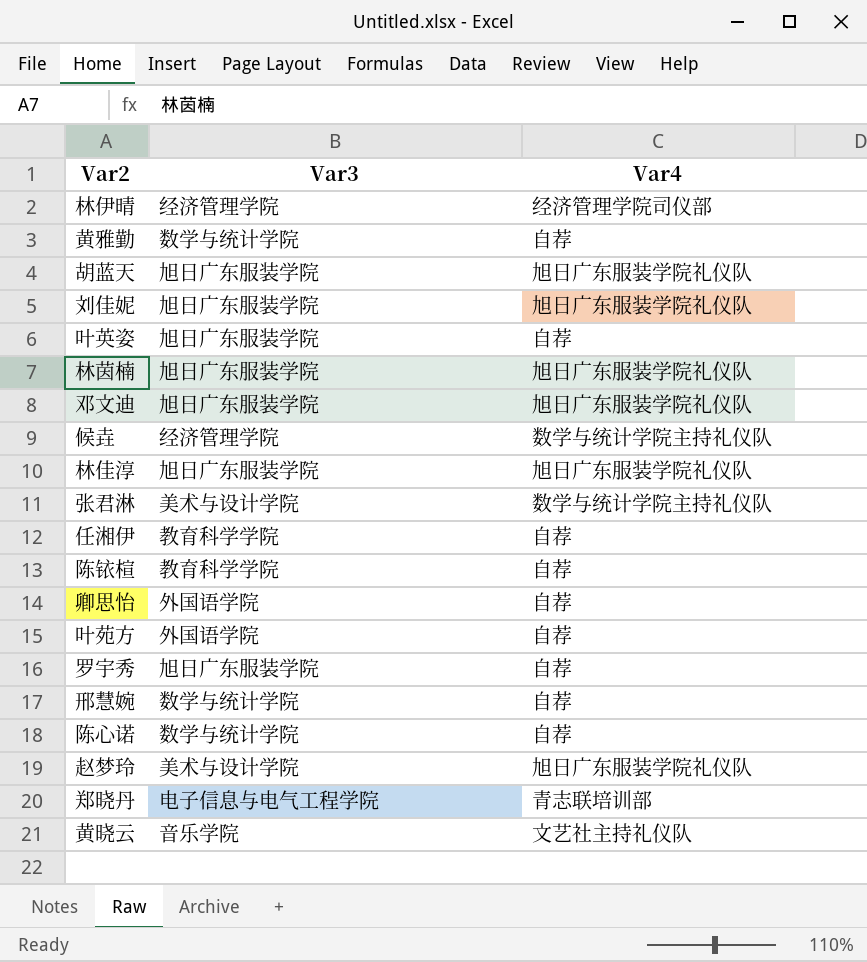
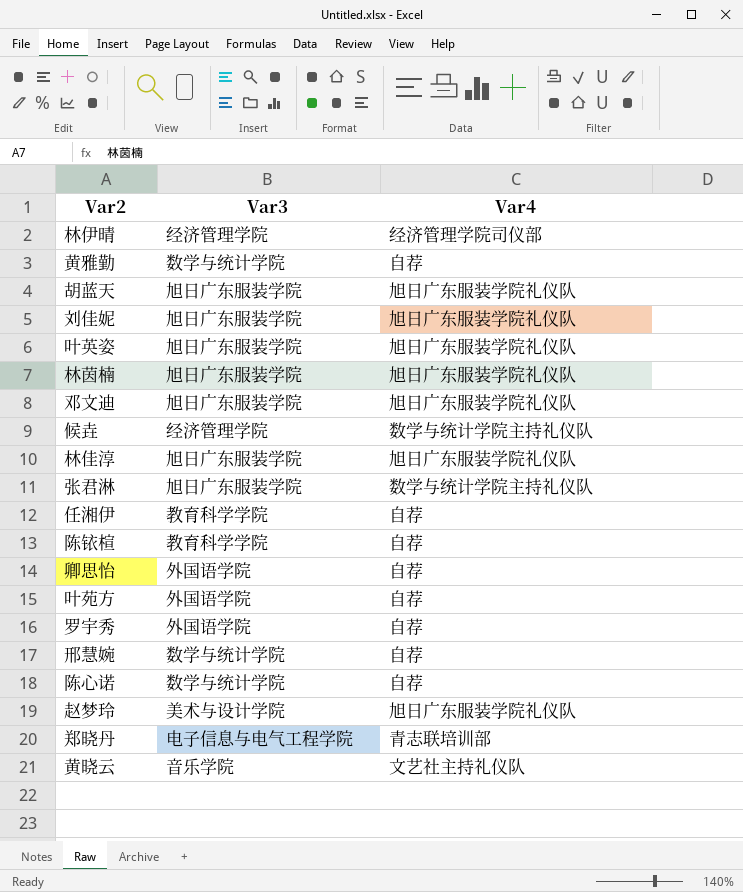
叶英姿 | Var4: 自荐 -> 旭日广东服装学院礼仪队
张君淋 | Var3: 美术与设计学院 -> 旭日广东服装学院
罗宇秀 | Var3: 旭日广东服装学院 -> 外国语学院

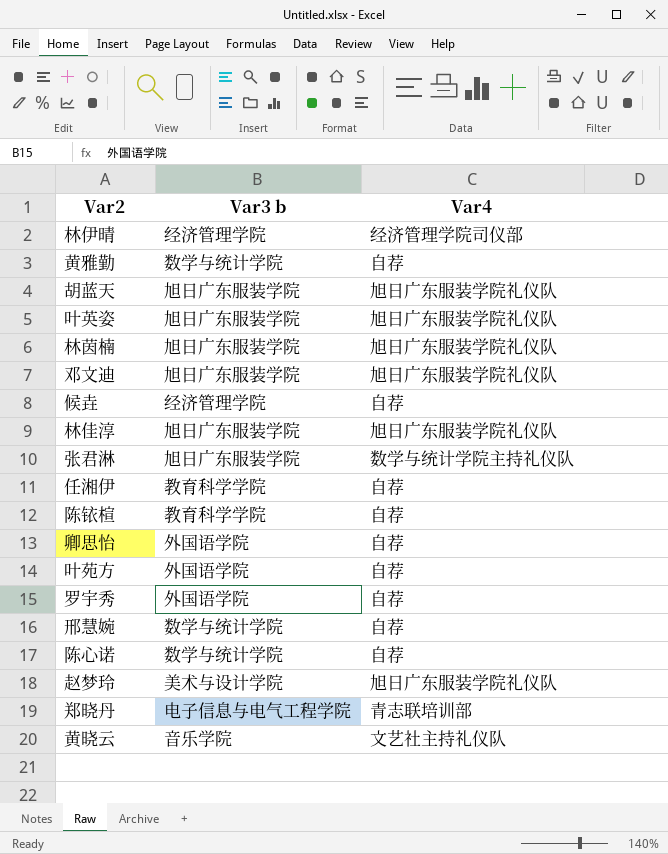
column name: Var3 -> Var3 b
row 刘佳妮: 旭日广东服装学院 | 旭日广东服装学院礼仪队 -> none
候垚 | Var4: 数学与统计学院主持礼仪队 -> 自荐

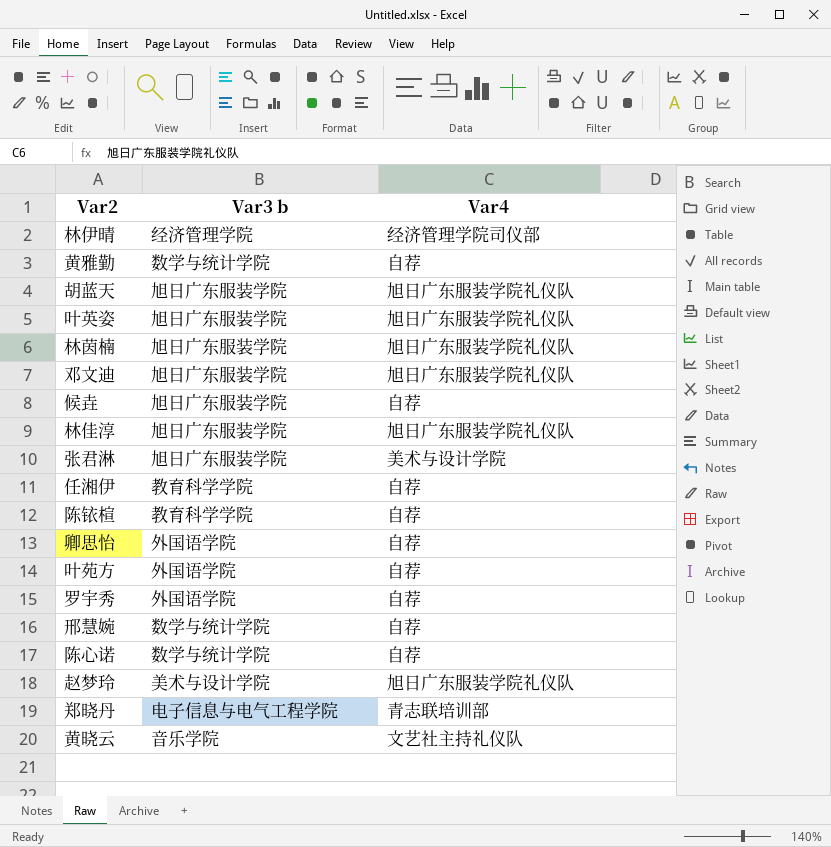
候垚 | Var3 b: 经济管理学院 -> 旭日广东服装学院
张君淋 | Var4: 数学与统计学院主持礼仪队 -> 美术与设计学院

